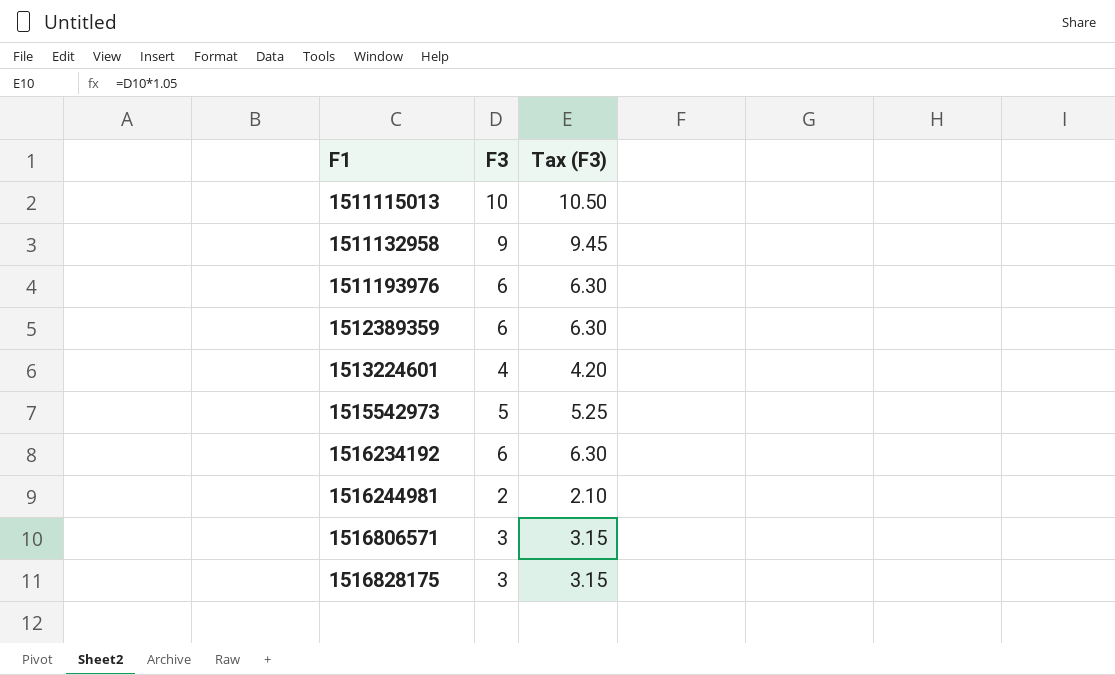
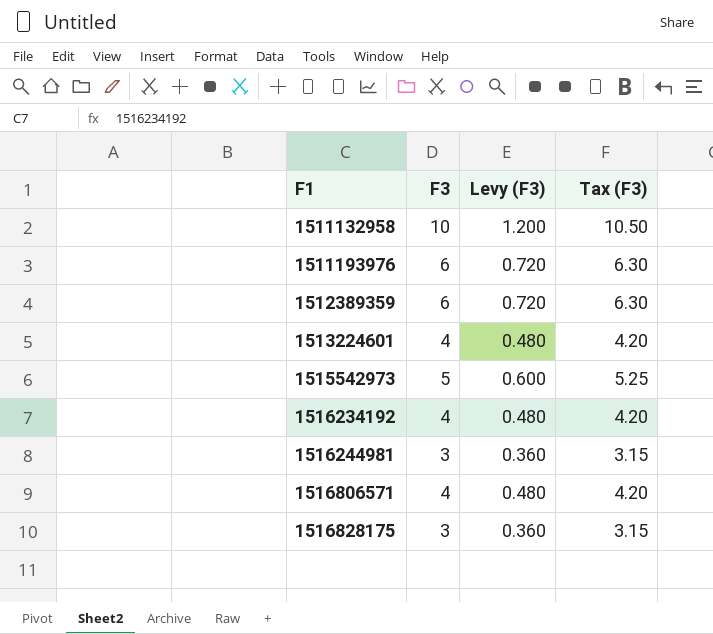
column Levy (F3) | formula: none -> [F3] * 0.12
row 1511115013: 10 | 10.50 -> none
1511132958 | F3: 9 -> 10
1511132958 | Tax (F3): 9.45 -> 10.50
1516234192 | F3: 6 -> 4
1516234192 | Tax (F3): 6.30 -> 4.20
1516244981 | F3: 2 -> 3
1516244981 | Tax (F3): 2.10 -> 3.15
1516806571 | F3: 3 -> 4
1516806571 | Tax (F3): 3.15 -> 4.20

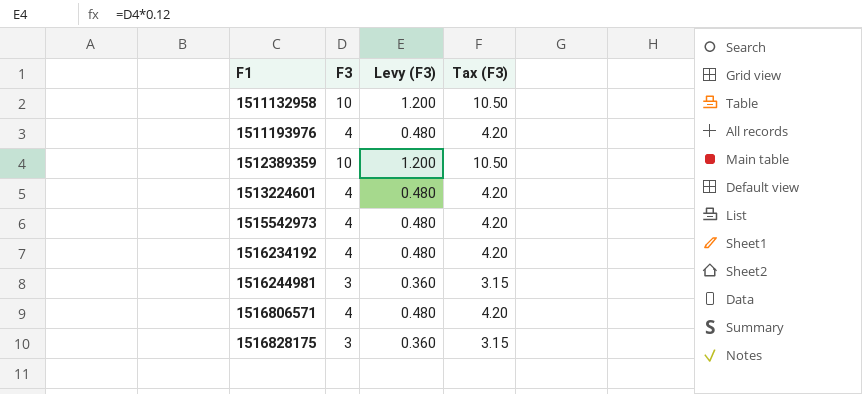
1511193976 | F3: 6 -> 4
1511193976 | Levy (F3): 0.720 -> 0.480
1511193976 | Tax (F3): 6.30 -> 4.20
1512389359 | F3: 6 -> 10
1512389359 | Levy (F3): 0.720 -> 1.200
1512389359 | Tax (F3): 6.30 -> 10.50
1515542973 | F3: 5 -> 4
1515542973 | Levy (F3): 0.600 -> 0.480
1515542973 | Tax (F3): 5.25 -> 4.20

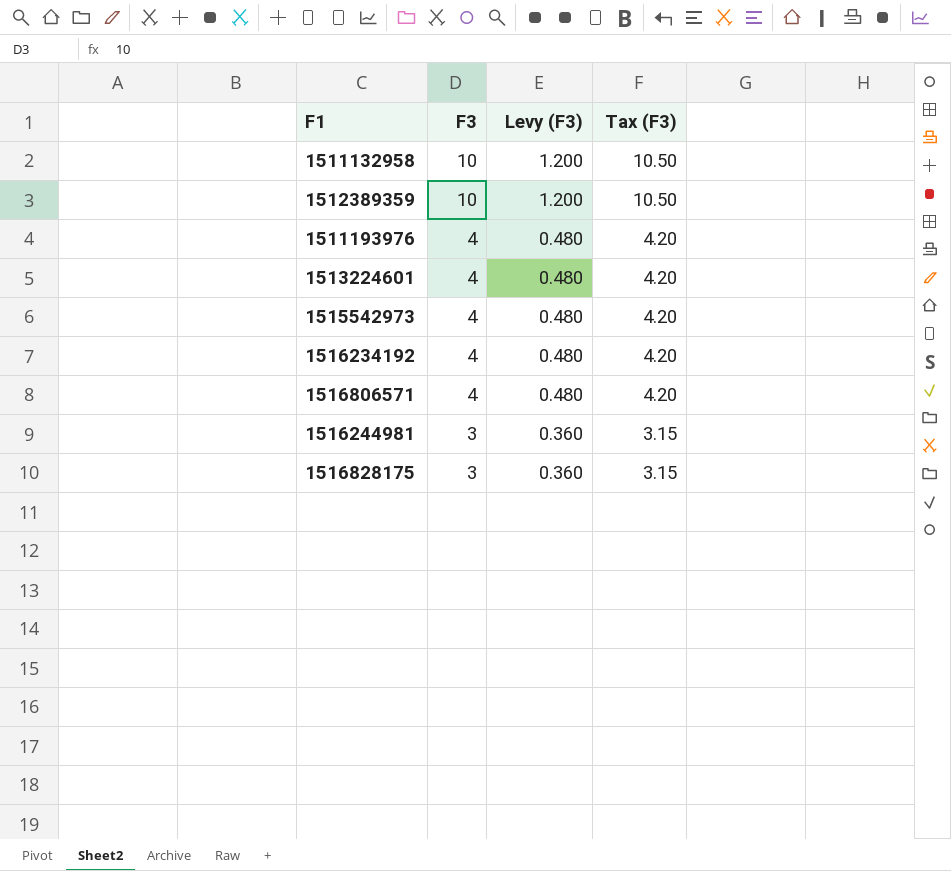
row order: F1 ascending -> F3 descending

